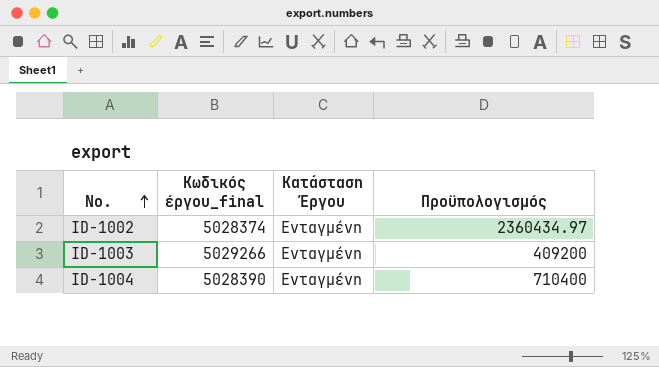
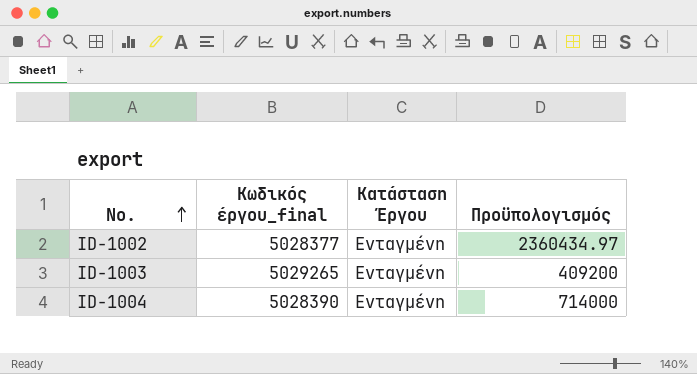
ID-1002 | Κωδικός έργου_final: 5028374 -> 5028377
ID-1003 | Κωδικός έργου_final: 5029266 -> 5029265
ID-1004 | Προϋπολογισμός: 710400 -> 714000

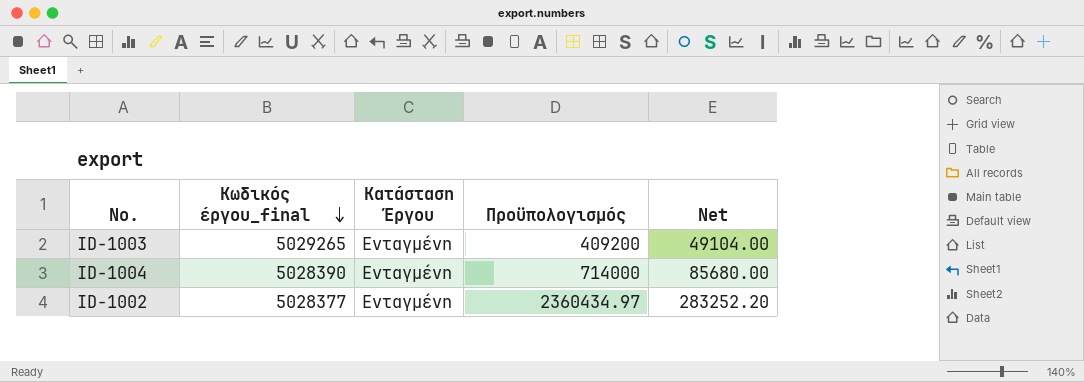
row order: No. ascending -> Κωδικός έργου_final descending
column Net | formula: none -> [Προϋπολογισμός] * 0.12

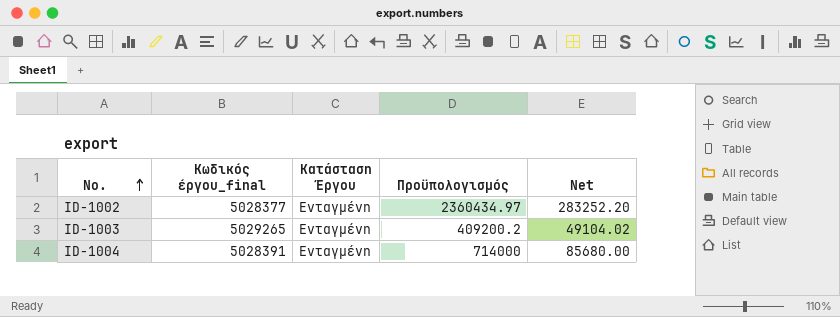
row order: Κωδικός έργου_final descending -> No. ascending
ID-1003 | Προϋπολογισμός: 409200 -> 409200.2
ID-1003 | Net: 49104.00 -> 49104.02
ID-1004 | Κωδικός έργου_final: 5028390 -> 5028391

